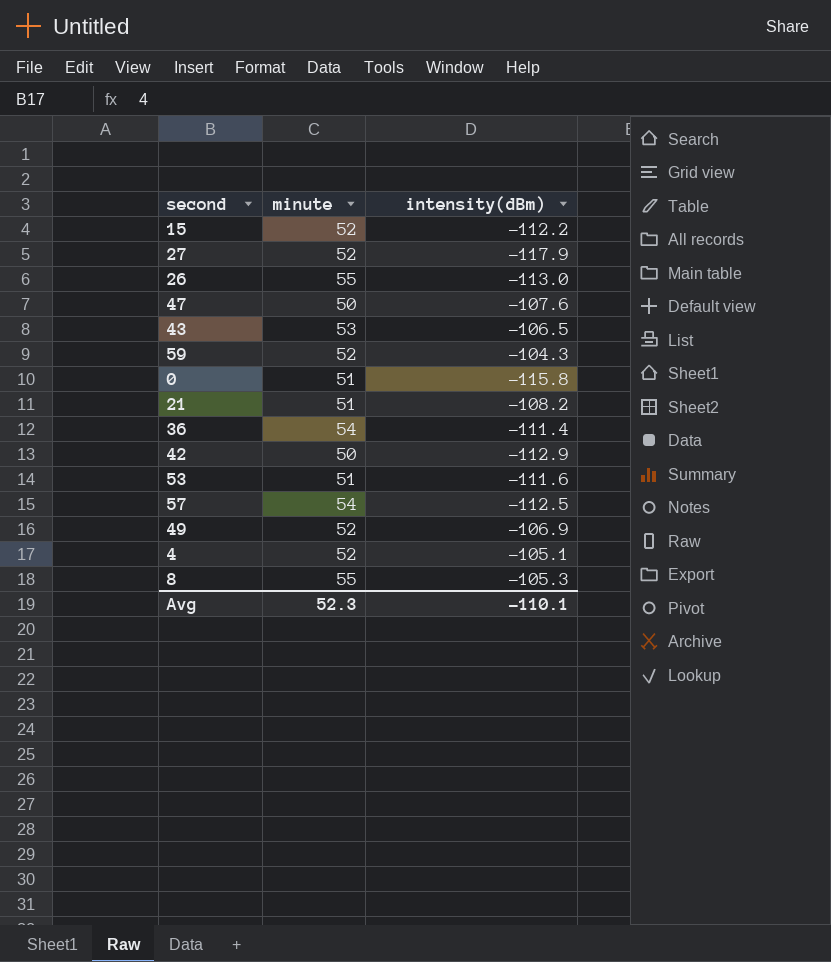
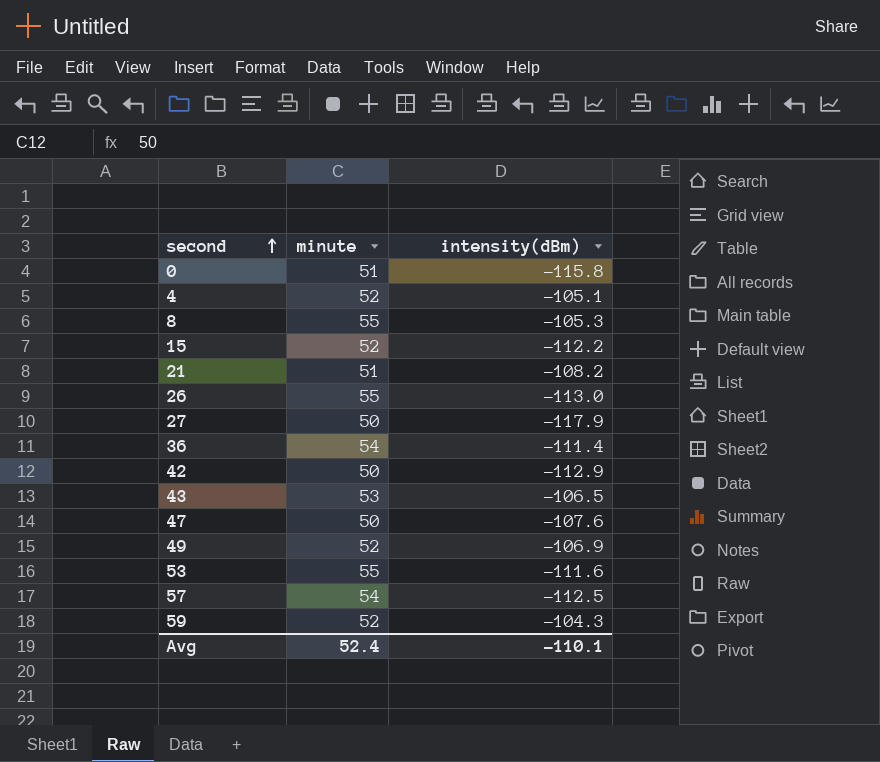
row order: none -> second ascending
27 | minute: 52 -> 50
53 | minute: 51 -> 55
Avg | minute: 52.3 -> 52.4

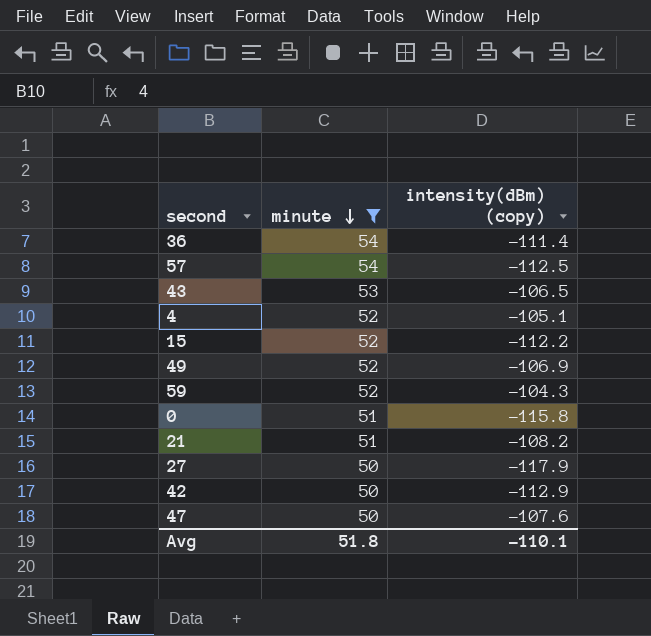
filter: none -> minute != 55
row order: second ascending -> minute descending
column name: intensity(dBm) -> intensity(dBm) (copy)
Avg | minute: 52.4 -> 51.8

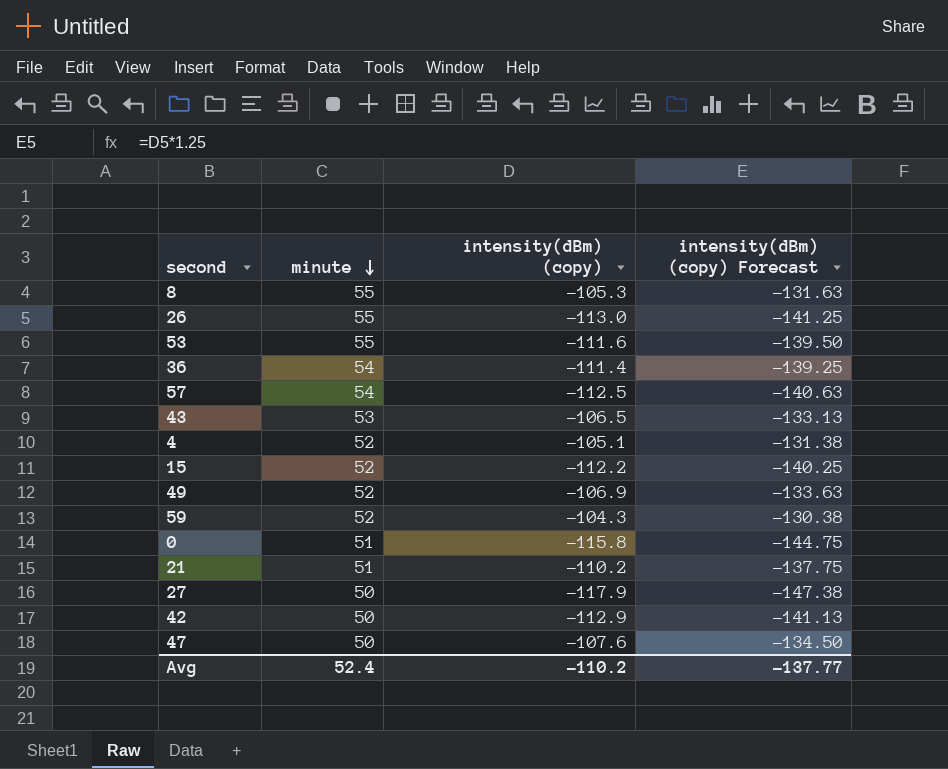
filter: minute != 55 -> none
column intensity(dBm) (copy) Forecast | formula: none -> [intensity(dBm) (copy)] * 1.25
21 | intensity(dBm) (copy): -108.2 -> -110.2
Avg | minute: 51.8 -> 52.4
Avg | intensity(dBm) (copy): -110.1 -> -110.2

